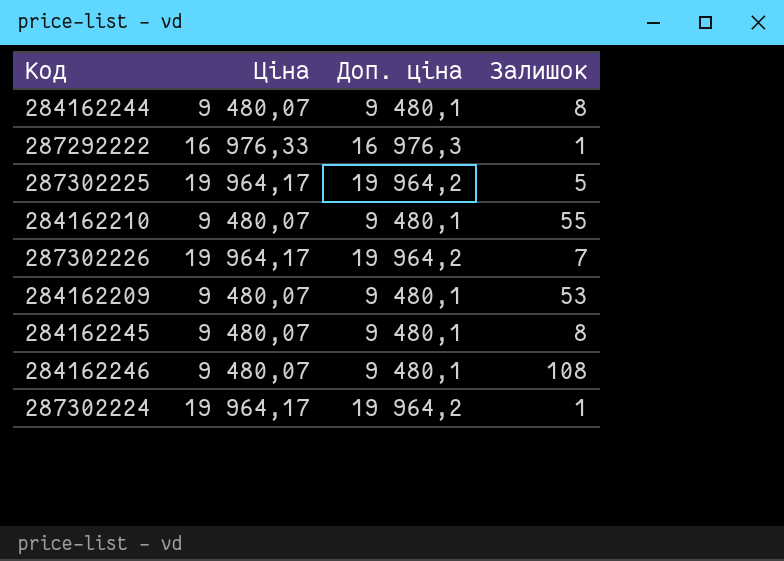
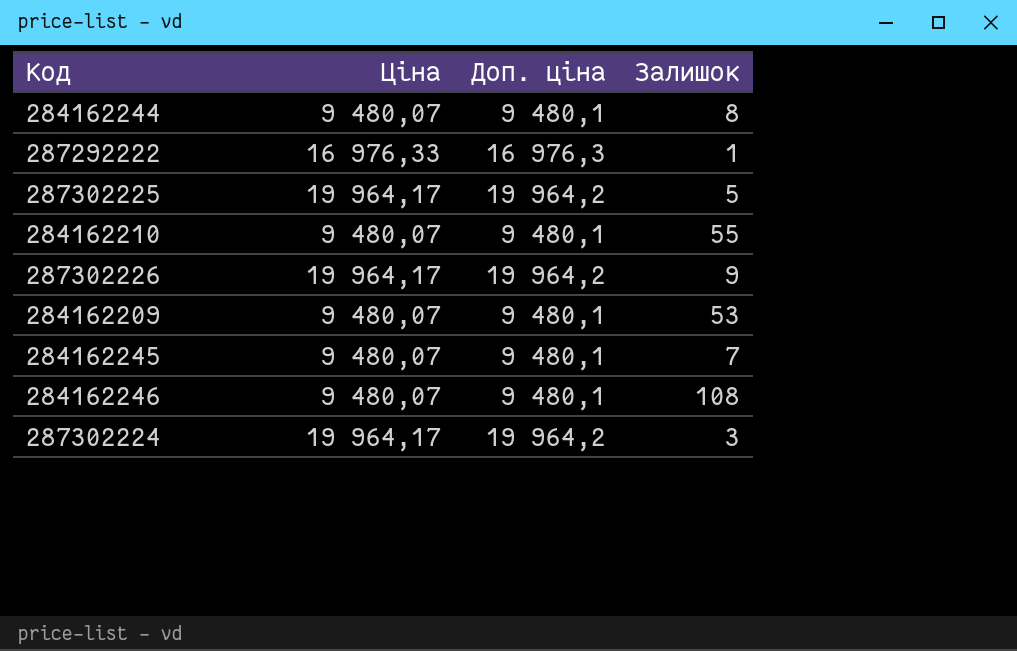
287302226 | Залишок: 7 -> 9
284162245 | Залишок: 8 -> 7
287302224 | Залишок: 1 -> 3

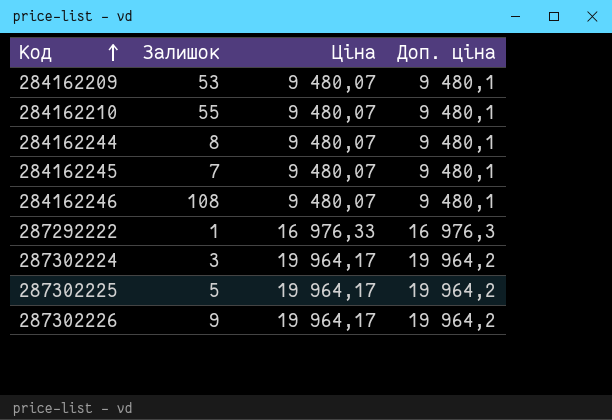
row order: none -> Код ascending
column Залишок | position: 4 -> 2

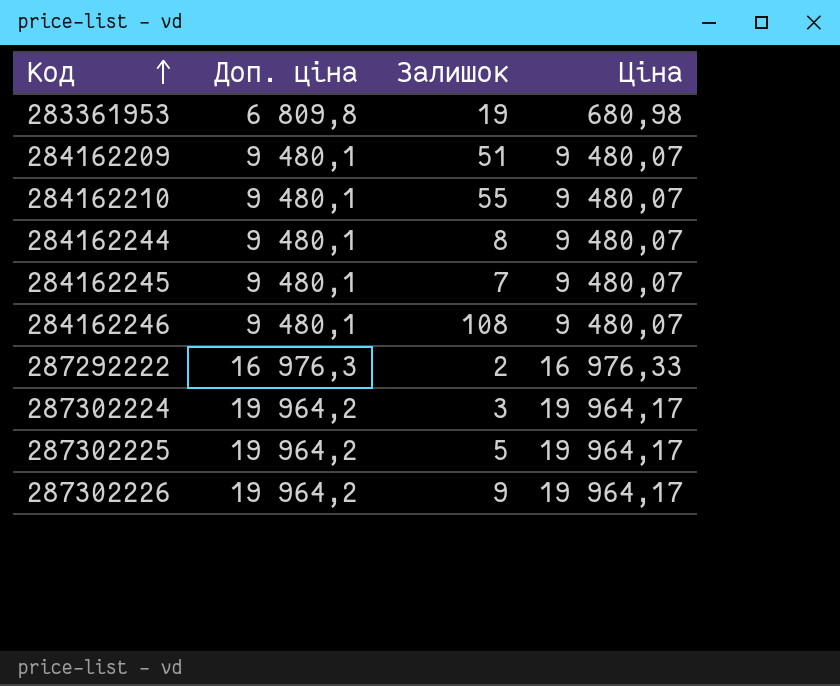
column Доп. ціна | position: 4 -> 2
row 283361953: none -> 6 809,8 | 19 | 680,98
284162209 | Залишок: 53 -> 51
287292222 | Залишок: 1 -> 2

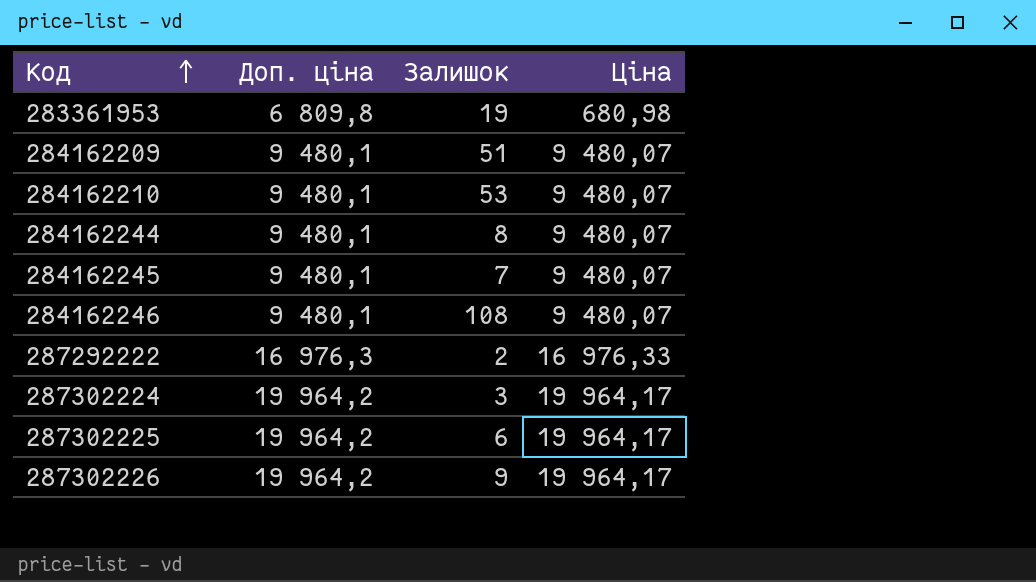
284162210 | Залишок: 55 -> 53
287302225 | Залишок: 5 -> 6

